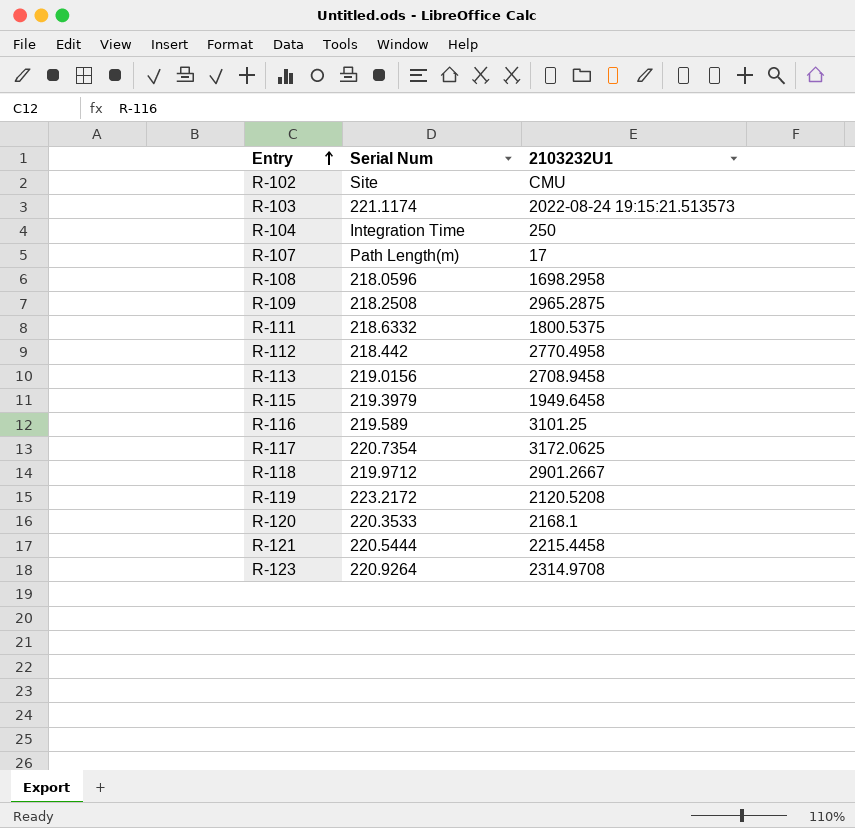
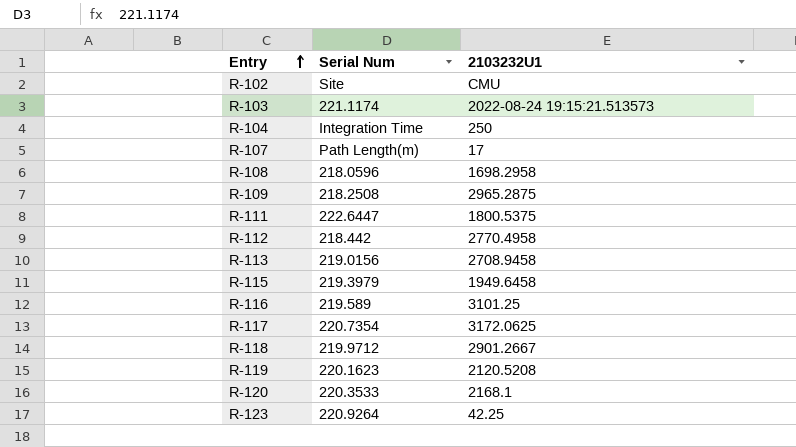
row R-121: 220.5444 | 2215.4458 -> none
R-111 | Serial Num: 218.6332 -> 222.6447
R-119 | Serial Num: 223.2172 -> 220.1623
R-123 | 2103232U1: 2314.9708 -> 42.25

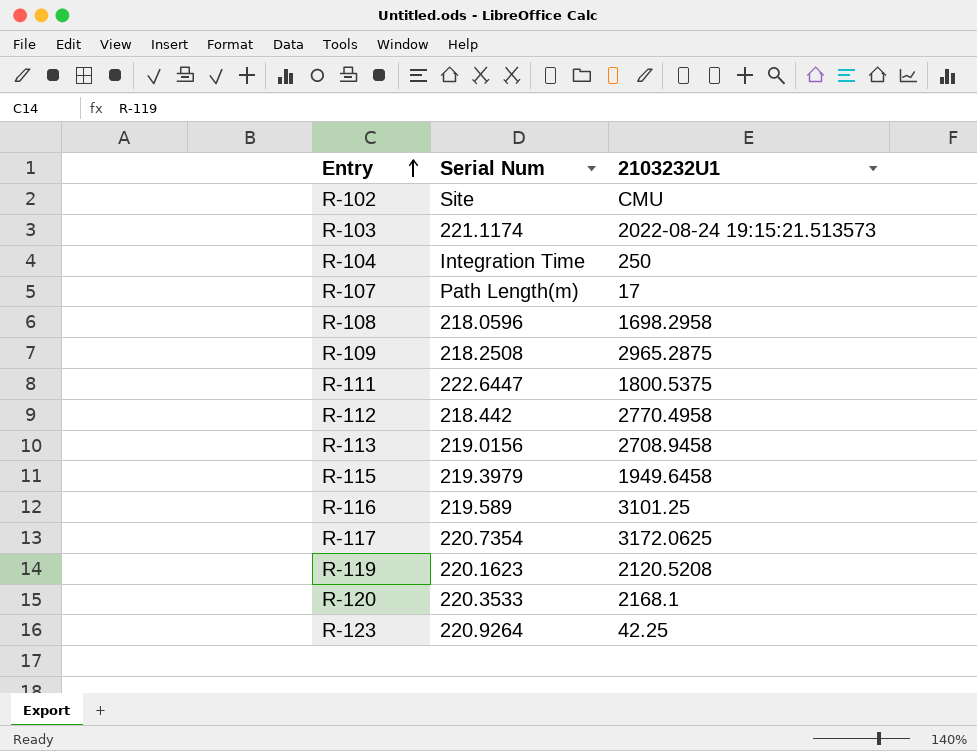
row R-118: 219.9712 | 2901.2667 -> none

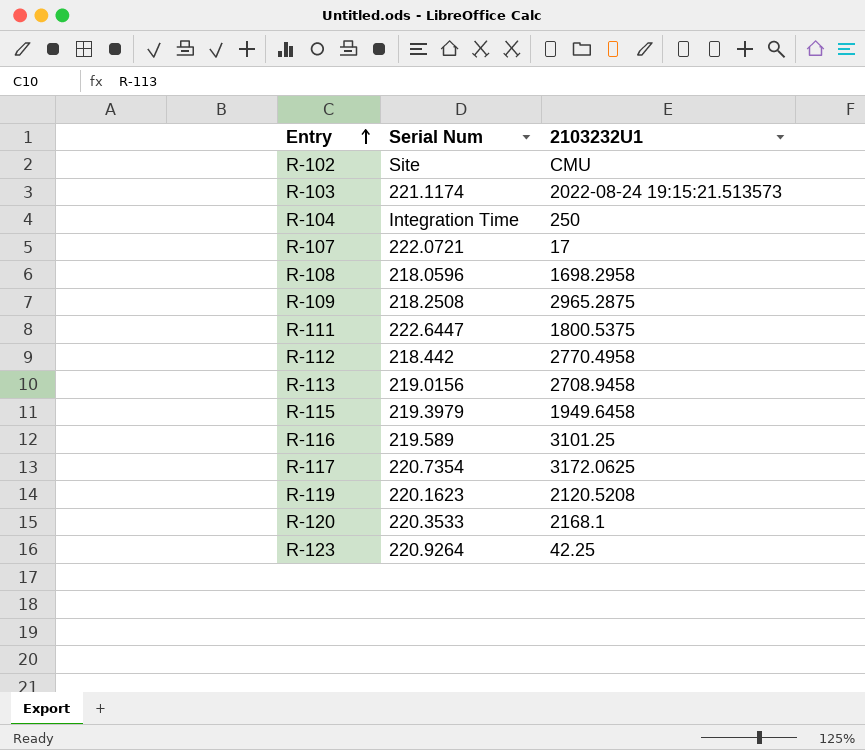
R-107 | Serial Num: Path Length(m) -> 222.0721

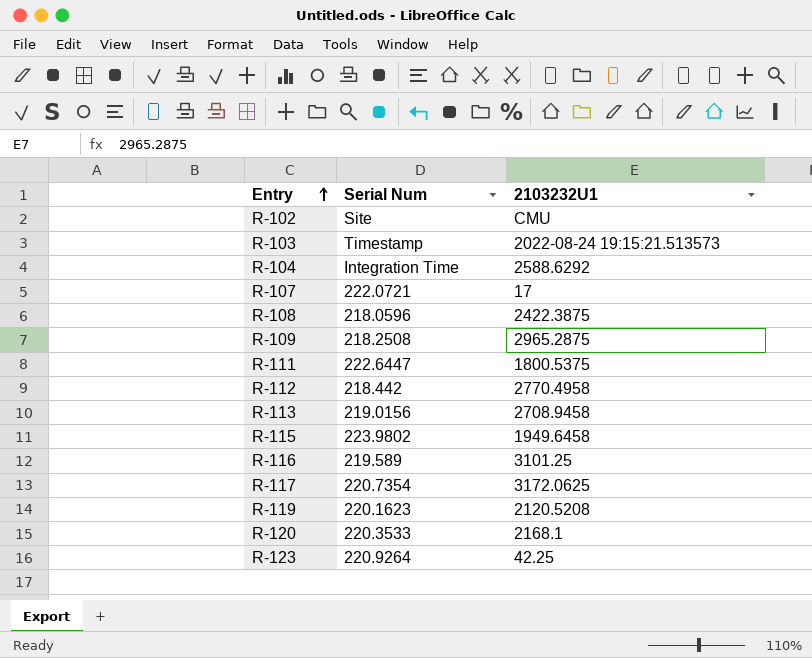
R-103 | Serial Num: 221.1174 -> Timestamp
R-104 | 2103232U1: 250 -> 2588.6292
R-108 | 2103232U1: 1698.2958 -> 2422.3875
R-115 | Serial Num: 219.3979 -> 223.9802

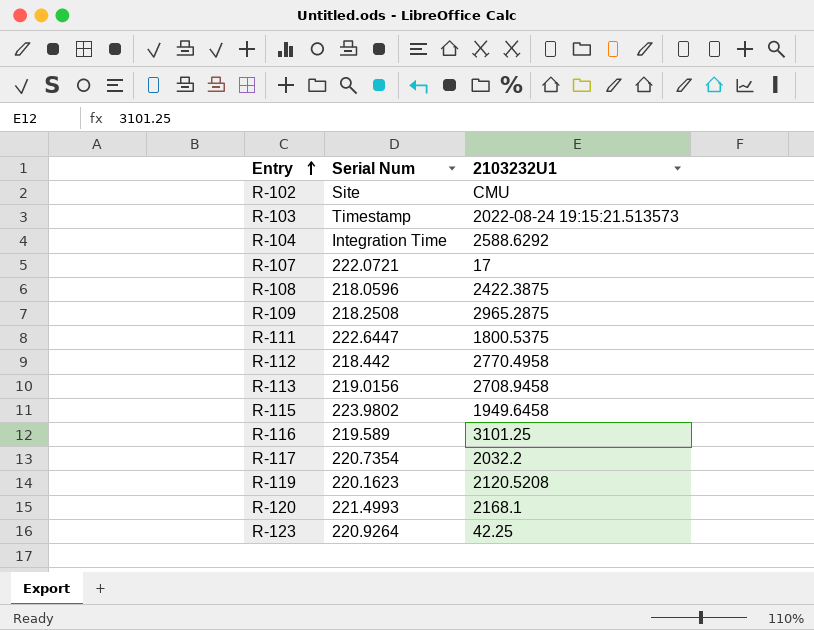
R-117 | 2103232U1: 3172.0625 -> 2032.2
R-120 | Serial Num: 220.3533 -> 221.4993

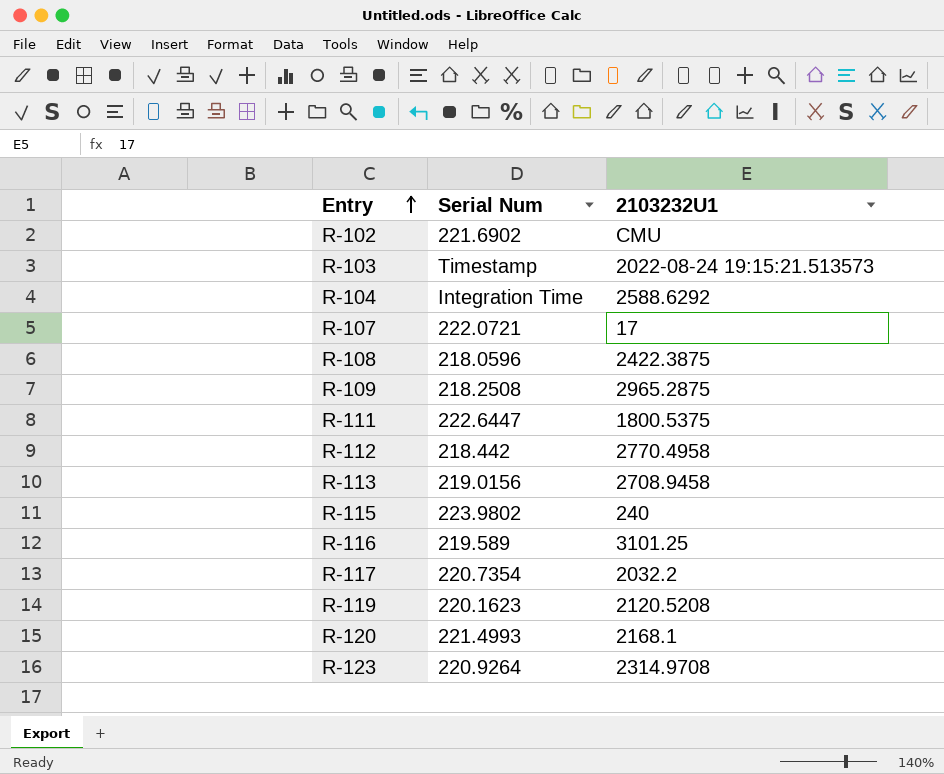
R-102 | Serial Num: Site -> 221.6902
R-115 | 2103232U1: 1949.6458 -> 240
R-123 | 2103232U1: 42.25 -> 2314.9708

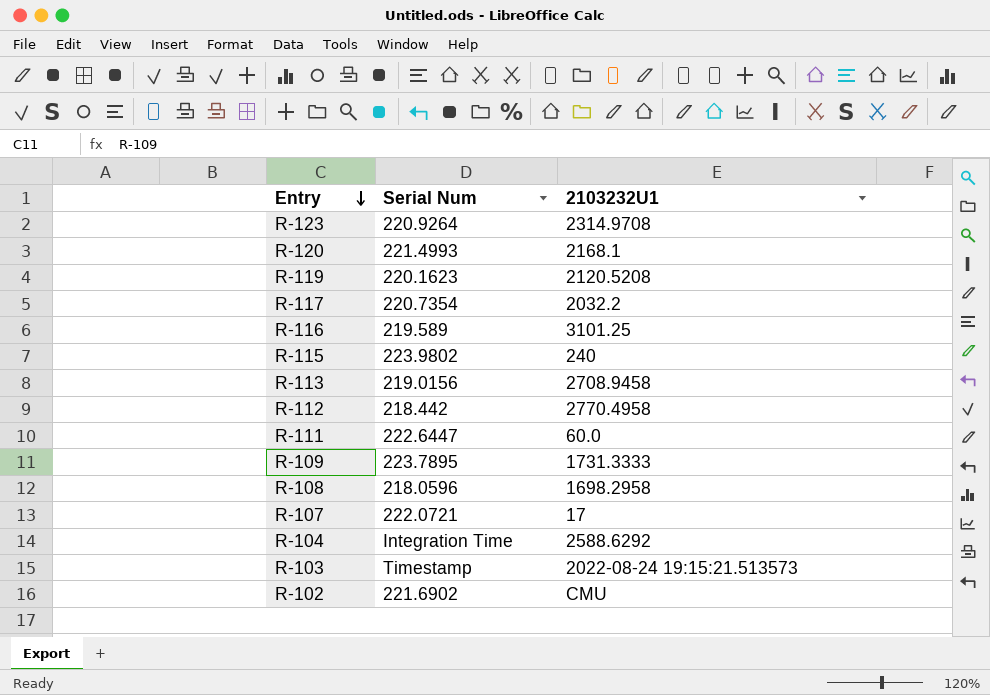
row order: Entry ascending -> Entry descending
R-111 | 2103232U1: 1800.5375 -> 60.0
R-109 | Serial Num: 218.2508 -> 223.7895
R-109 | 2103232U1: 2965.2875 -> 1731.3333
R-108 | 2103232U1: 2422.3875 -> 1698.2958

